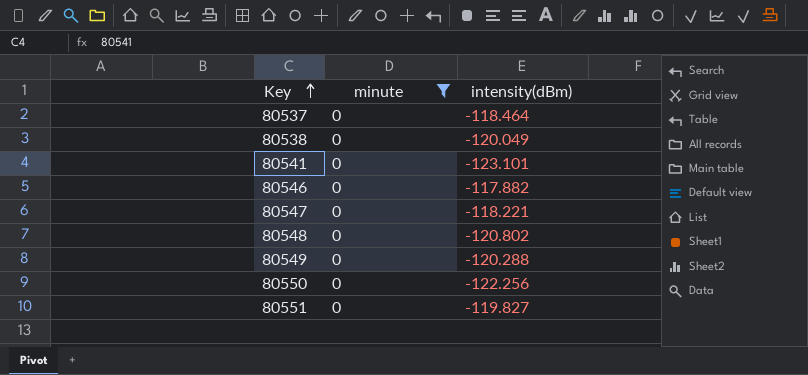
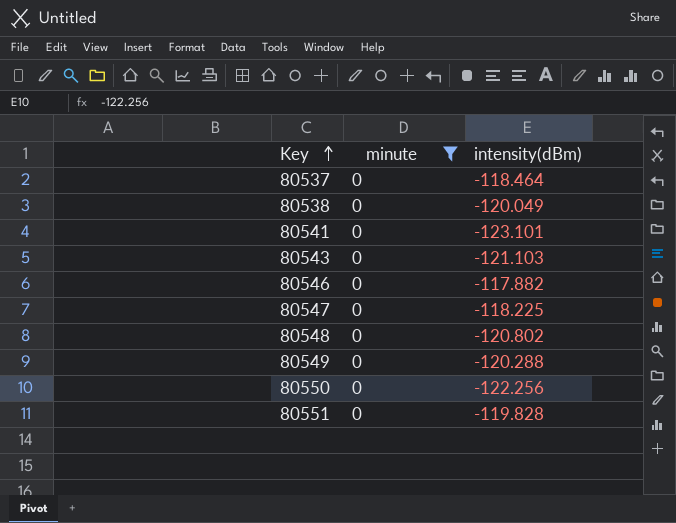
row 80543: none -> 0 | -121.103
80547 | intensity(dBm): -118.221 -> -118.225
80551 | intensity(dBm): -119.827 -> -119.828

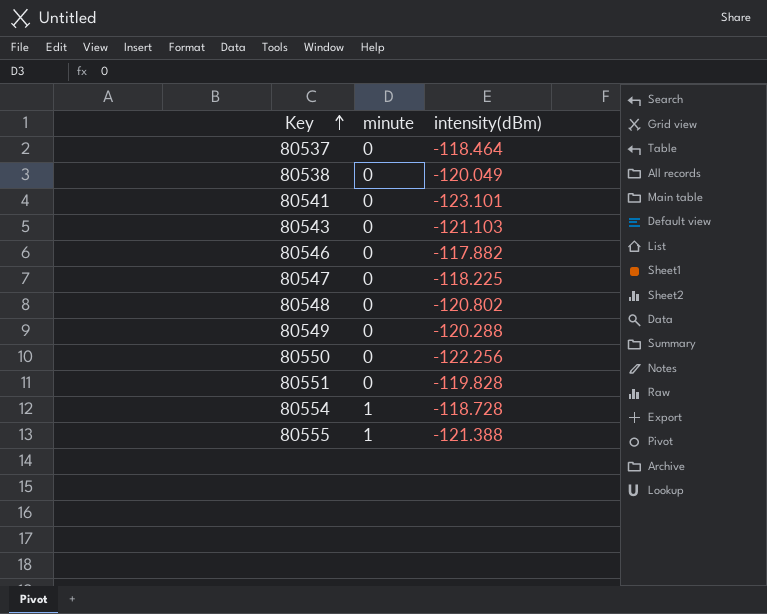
filter: minute = 0 -> none

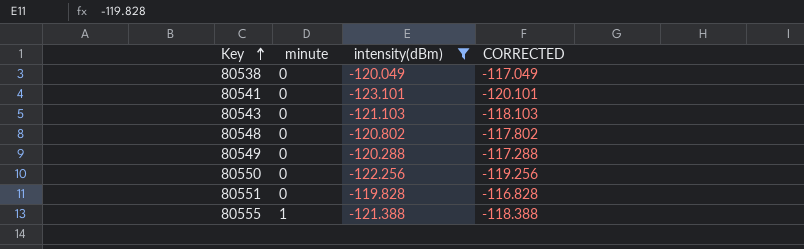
filter: none -> intensity(dBm) <= -119.828
column CORRECTED | formula: none -> [intensity(dBm)] + 3

